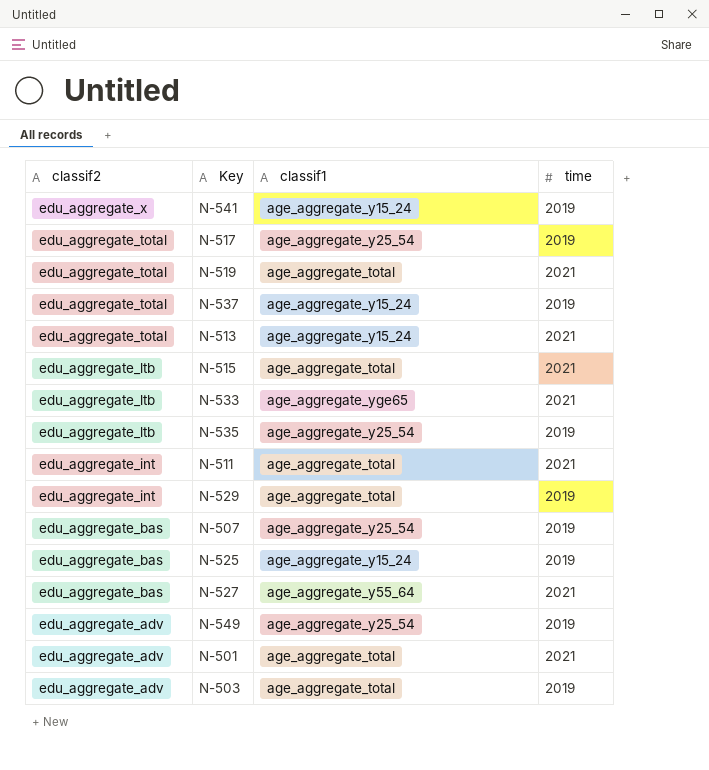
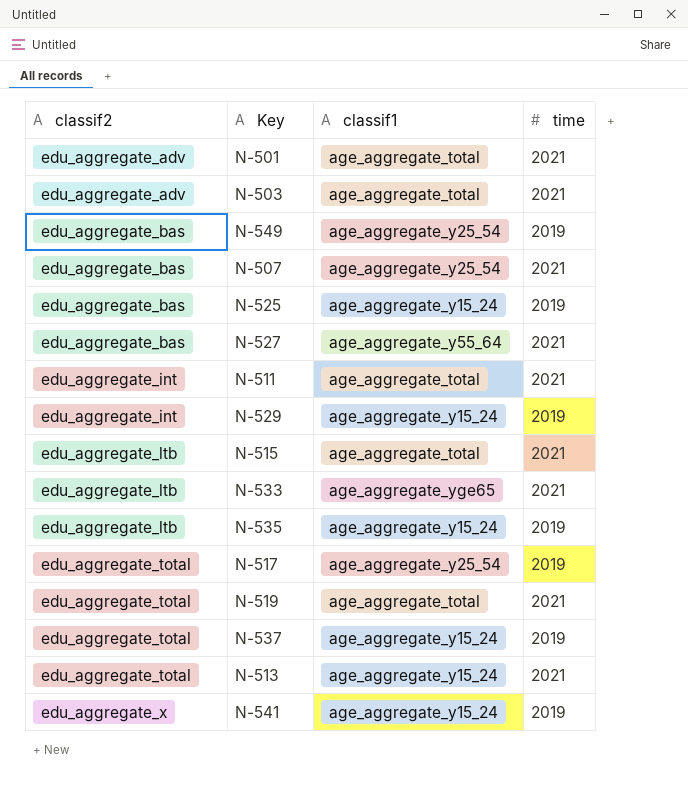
row order: classif2 descending -> classif2 ascending
N-503 | time: 2019 -> 2021
N-549 | classif2: edu_aggregate_adv -> edu_aggregate_bas
N-507 | time: 2019 -> 2021
N-529 | classif1: age_aggregate_total -> age_aggregate_y15_24
N-535 | classif1: age_aggregate_y25_54 -> age_aggregate_y15_24

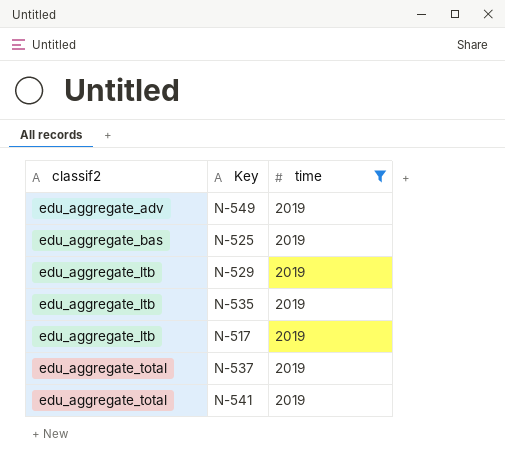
filter: none -> time = 2019
column classif1 | position: 3 -> none
N-549 | classif2: edu_aggregate_bas -> edu_aggregate_adv
N-529 | classif2: edu_aggregate_int -> edu_aggregate_ltb
N-517 | classif2: edu_aggregate_total -> edu_aggregate_ltb
N-541 | classif2: edu_aggregate_x -> edu_aggregate_total

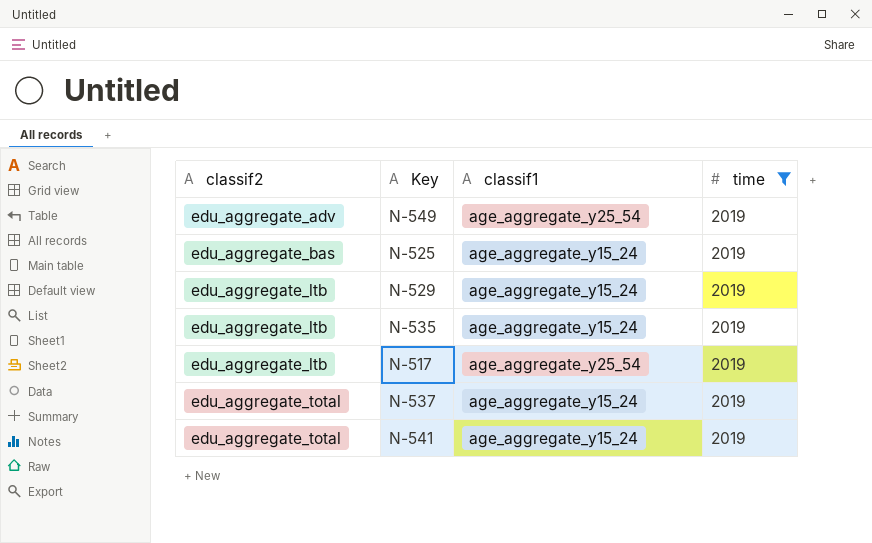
column classif1 | position: none -> 3

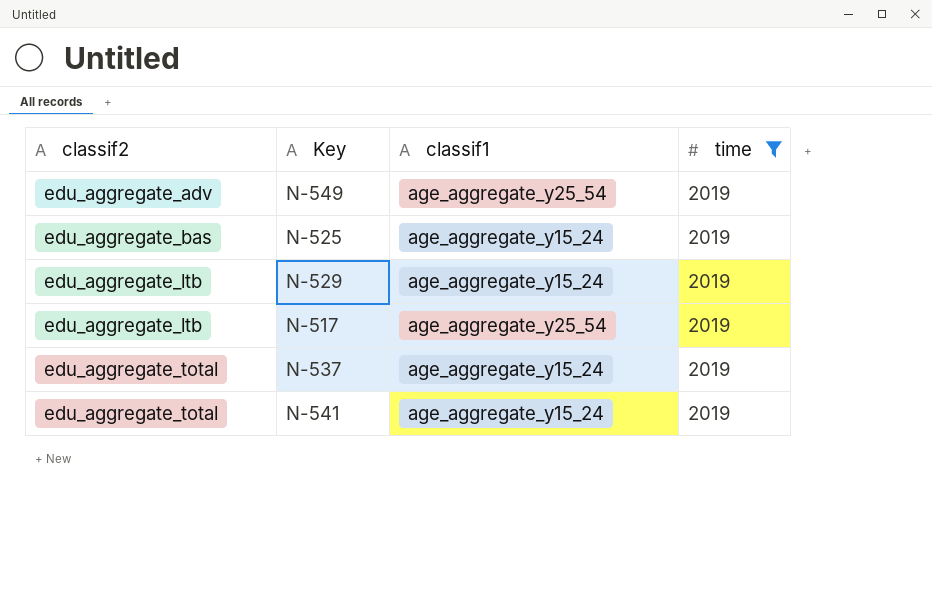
row N-535: edu_aggregate_ltb | age_aggregate_y15_24 | 2019 -> none

